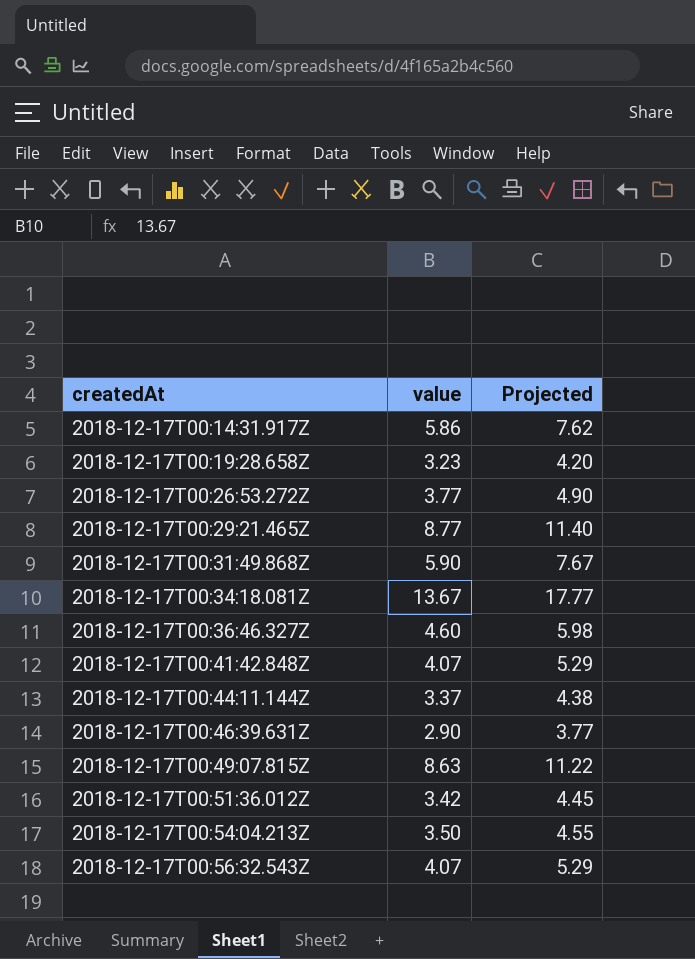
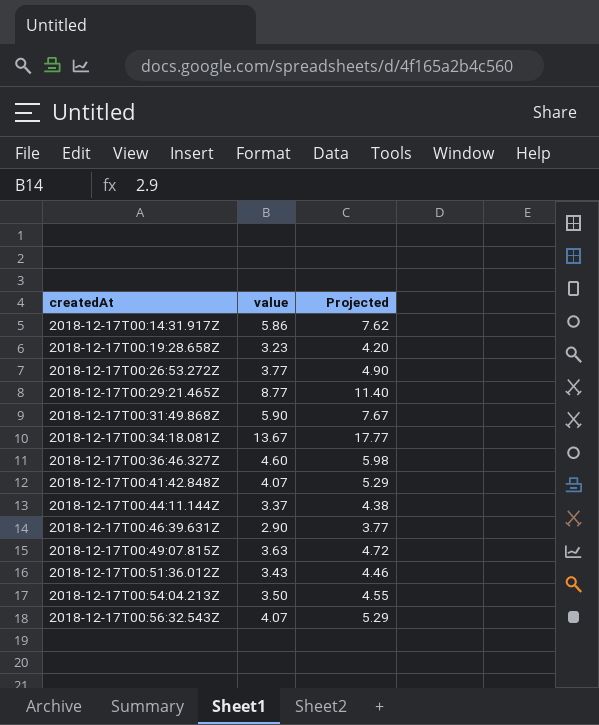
2018-12-17T00:49:07.815Z | value: 8.63 -> 3.63
2018-12-17T00:49:07.815Z | Projected: 11.22 -> 4.72
2018-12-17T00:51:36.012Z | value: 3.42 -> 3.43
2018-12-17T00:51:36.012Z | Projected: 4.45 -> 4.46

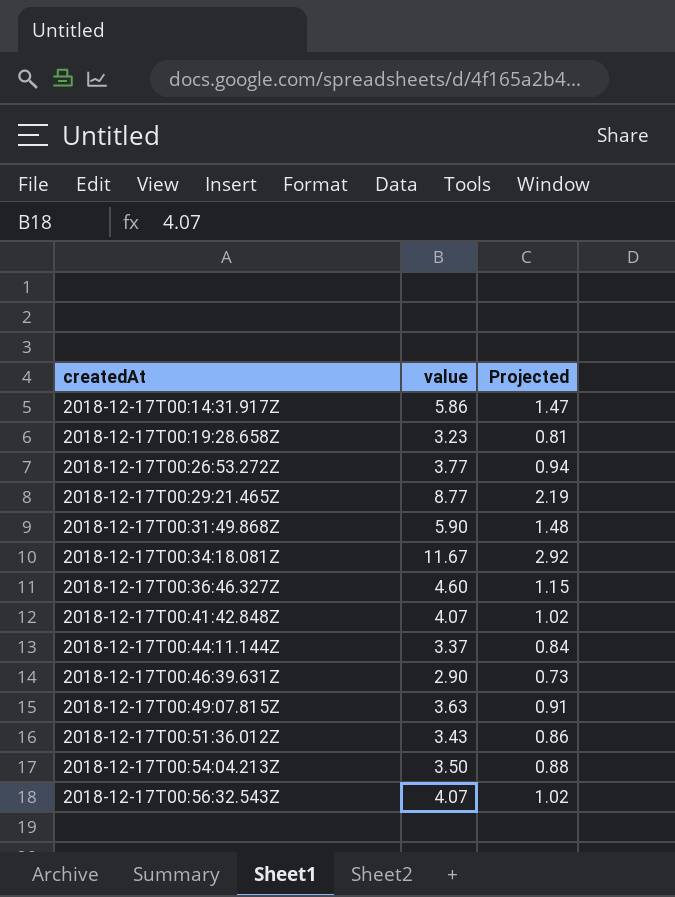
column Projected | formula: [value] * 1.3 -> [value] * 0.25
2018-12-17T00:34:18.081Z | value: 13.67 -> 11.67

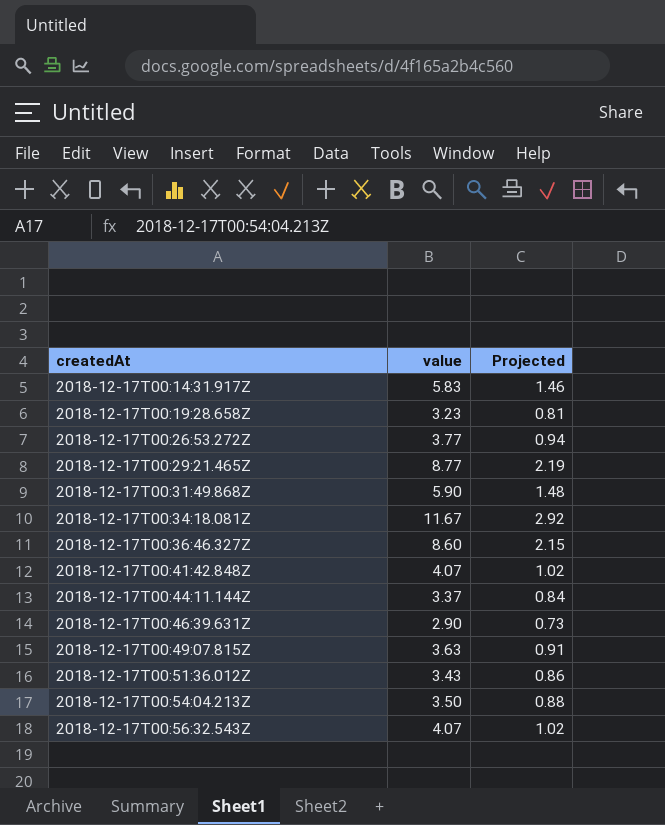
2018-12-17T00:14:31.917Z | value: 5.86 -> 5.83
2018-12-17T00:14:31.917Z | Projected: 1.47 -> 1.46
2018-12-17T00:36:46.327Z | value: 4.60 -> 8.60
2018-12-17T00:36:46.327Z | Projected: 1.15 -> 2.15

